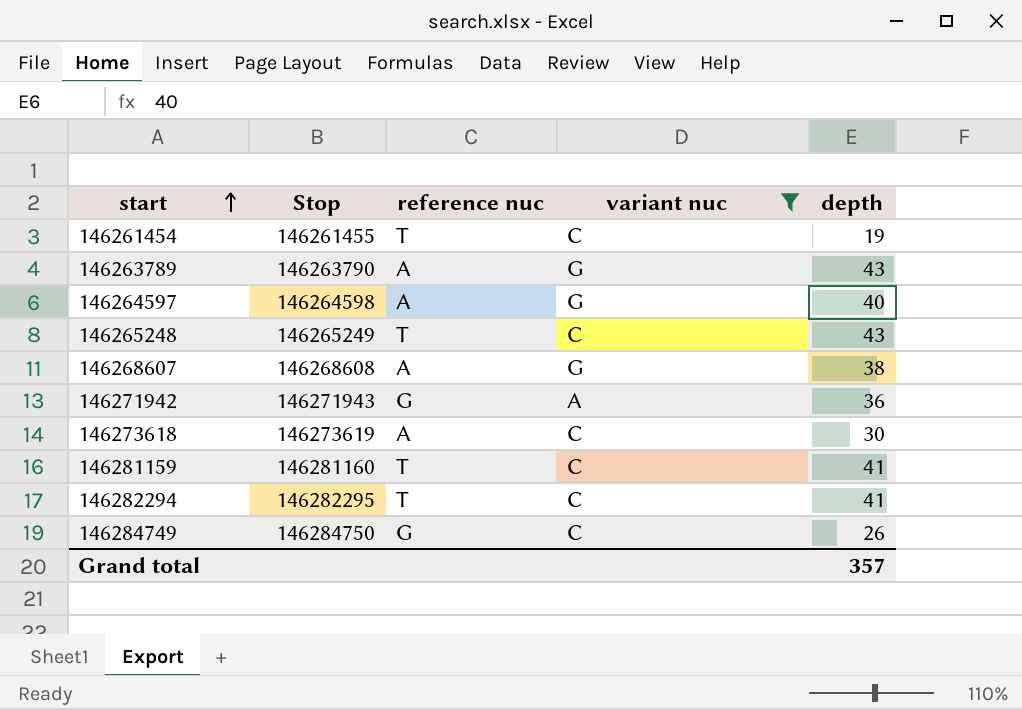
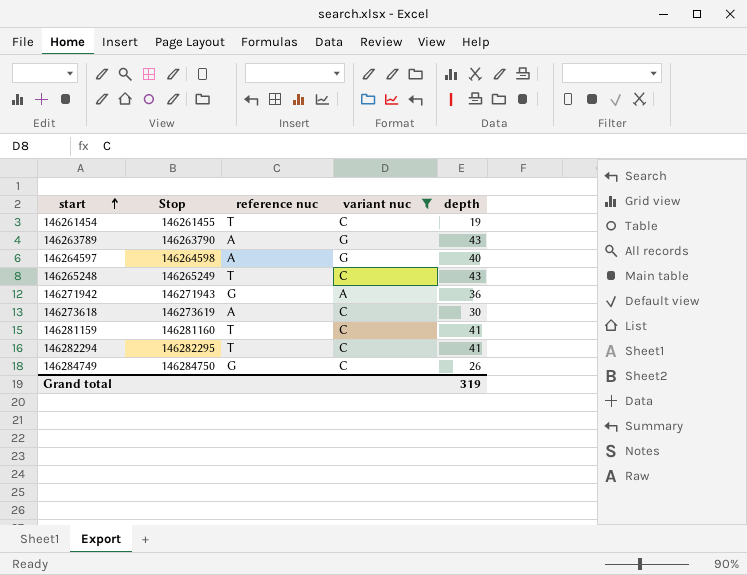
row 146268607: 146268608 | A | G | 38 -> none
Grand total | depth: 357 -> 319

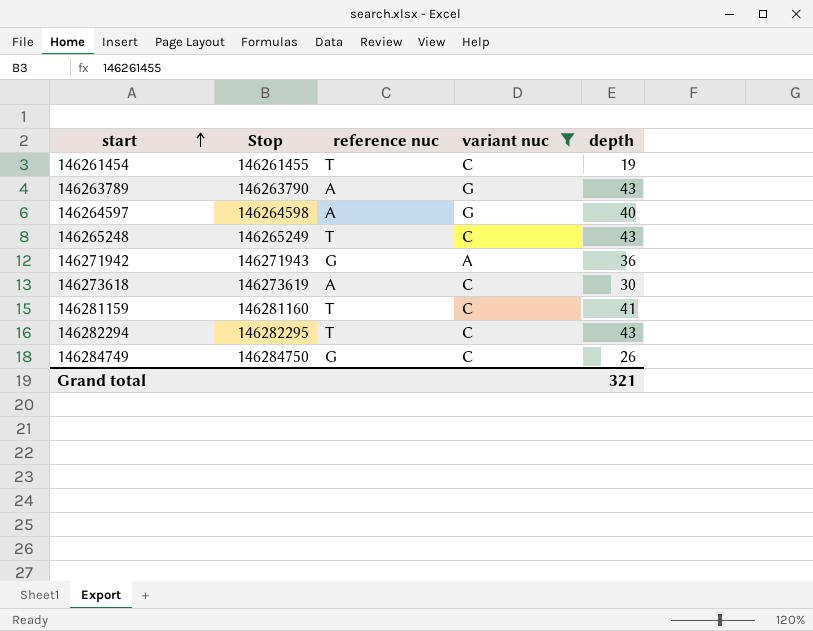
146282294 | depth: 41 -> 43
Grand total | depth: 319 -> 321

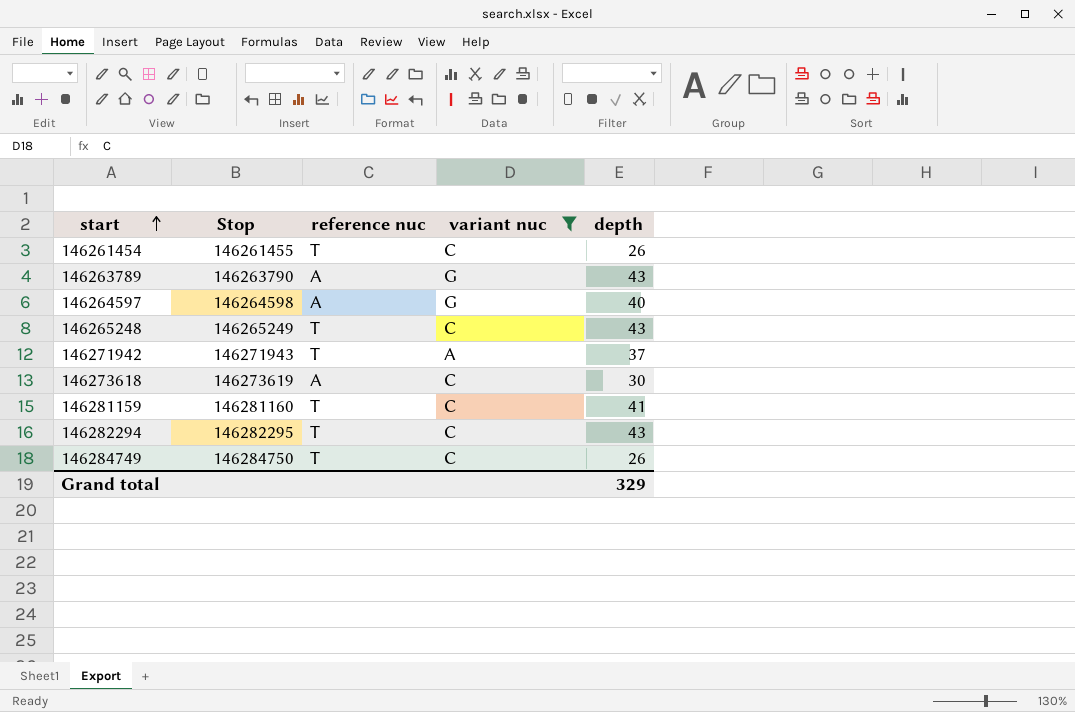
146261454 | depth: 19 -> 26
146271942 | reference nuc: G -> T
146271942 | depth: 36 -> 37
146284749 | reference nuc: G -> T
Grand total | depth: 321 -> 329

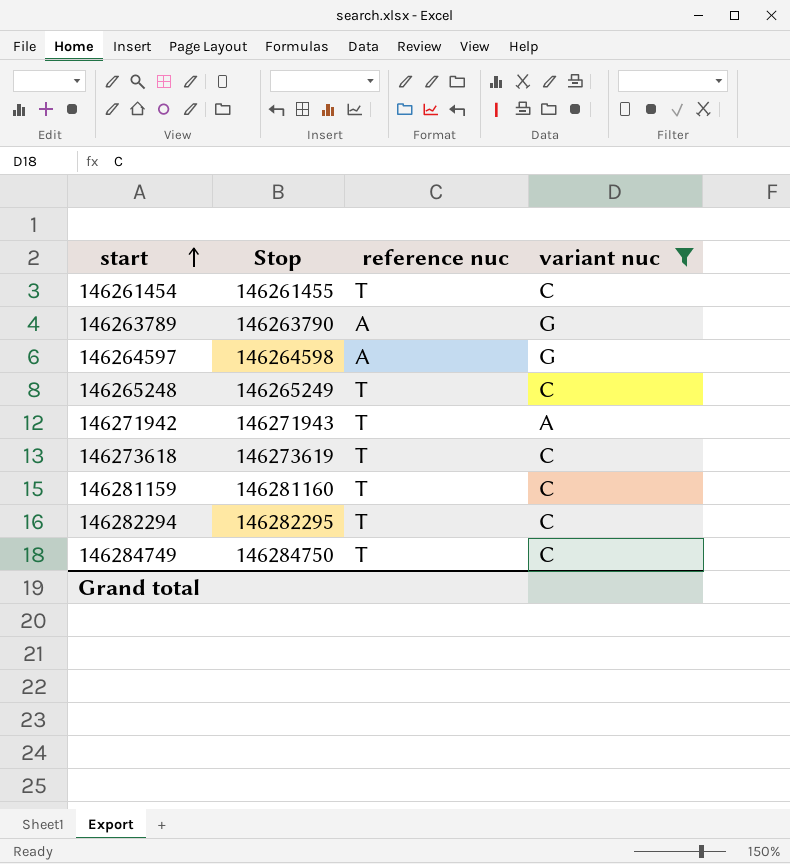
column depth | position: 5 -> none
146273618 | reference nuc: A -> T

